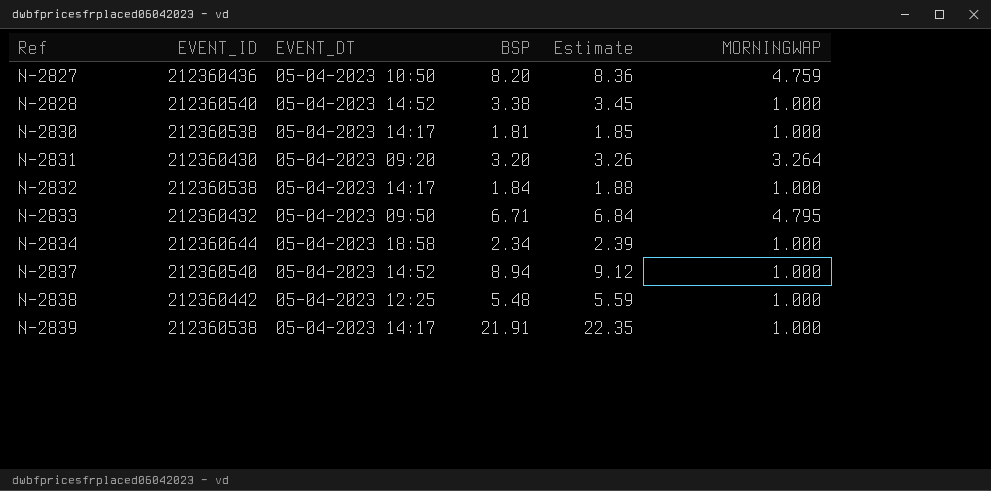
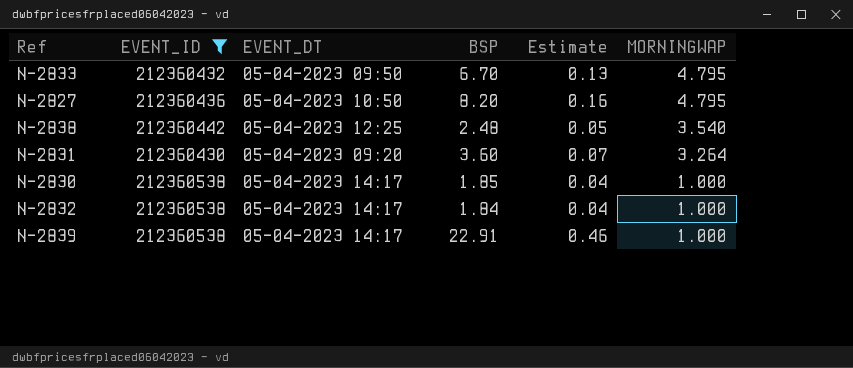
filter: none -> EVENT_ID <= 212360538
row order: Ref ascending -> MORNINGWAP descending
column Estimate | formula: [BSP] * 1.02 -> [BSP] * 0.02
N-2833 | BSP: 6.71 -> 6.70
N-2827 | MORNINGWAP: 4.759 -> 4.795
N-2838 | BSP: 5.48 -> 2.48
N-2838 | MORNINGWAP: 1.000 -> 3.540
N-2831 | BSP: 3.20 -> 3.60
N-2830 | BSP: 1.81 -> 1.85
N-2839 | BSP: 21.91 -> 22.91

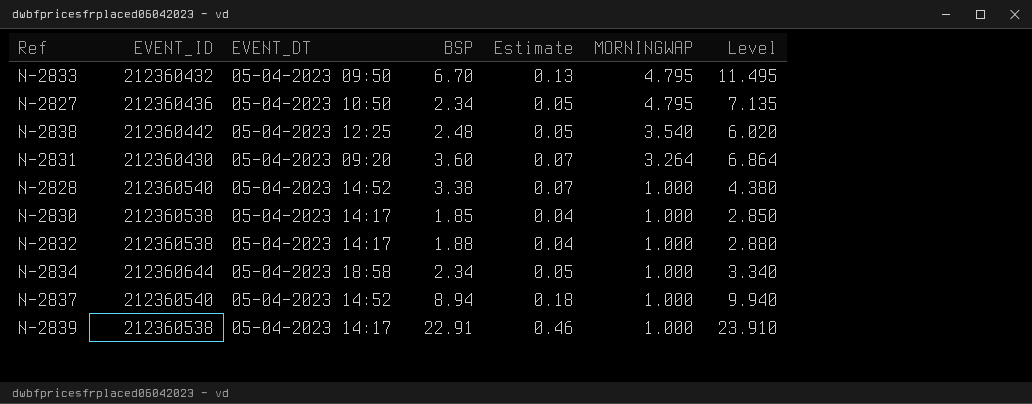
filter: EVENT_ID <= 212360538 -> none
column Level | formula: none -> [BSP] + [MORNINGWAP]
N-2827 | BSP: 8.20 -> 2.34
N-2827 | Estimate: 0.16 -> 0.05
N-2832 | BSP: 1.84 -> 1.88

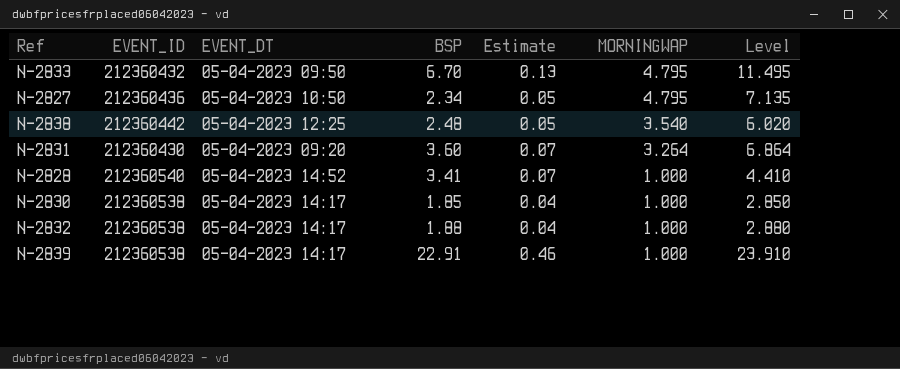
row N-2834: 212360644 | 05-04-2023 18:58 | 2.34 | 0.05 | 1.000 | 3.340 -> none
row N-2837: 212360540 | 05-04-2023 14:52 | 8.94 | 0.18 | 1.000 | 9.940 -> none
N-2828 | BSP: 3.38 -> 3.41
N-2828 | Level: 4.380 -> 4.410

